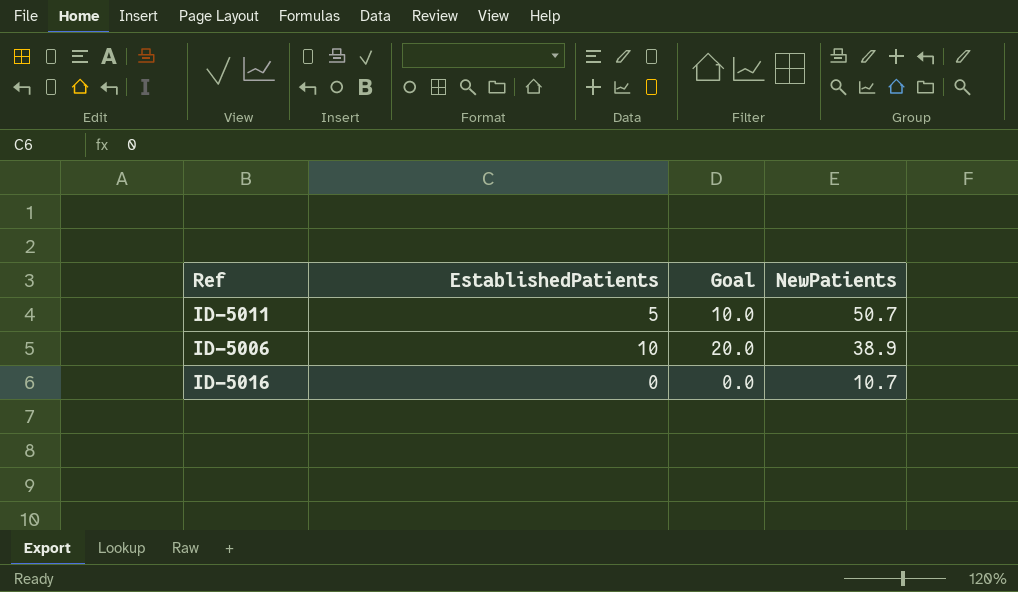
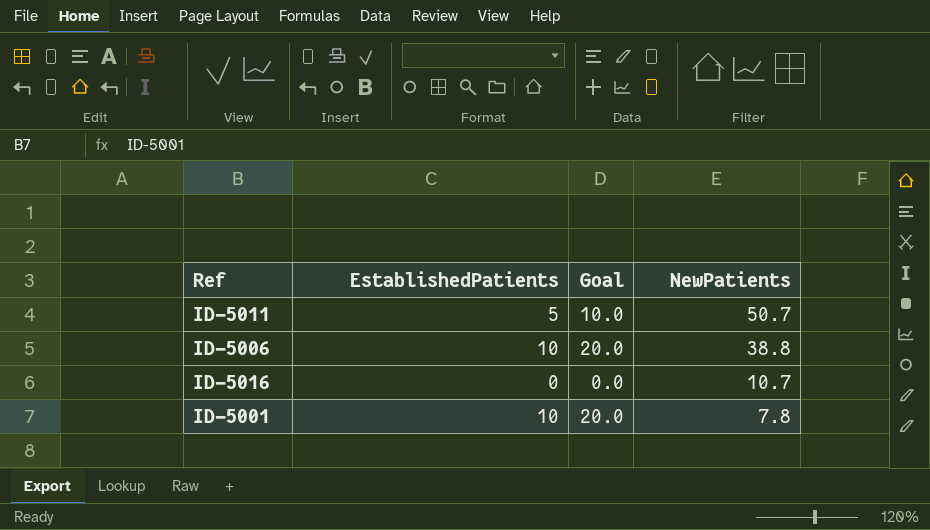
ID-5006 | NewPatients: 38.9 -> 38.8
row ID-5001: none -> 10 | 20.0 | 7.8

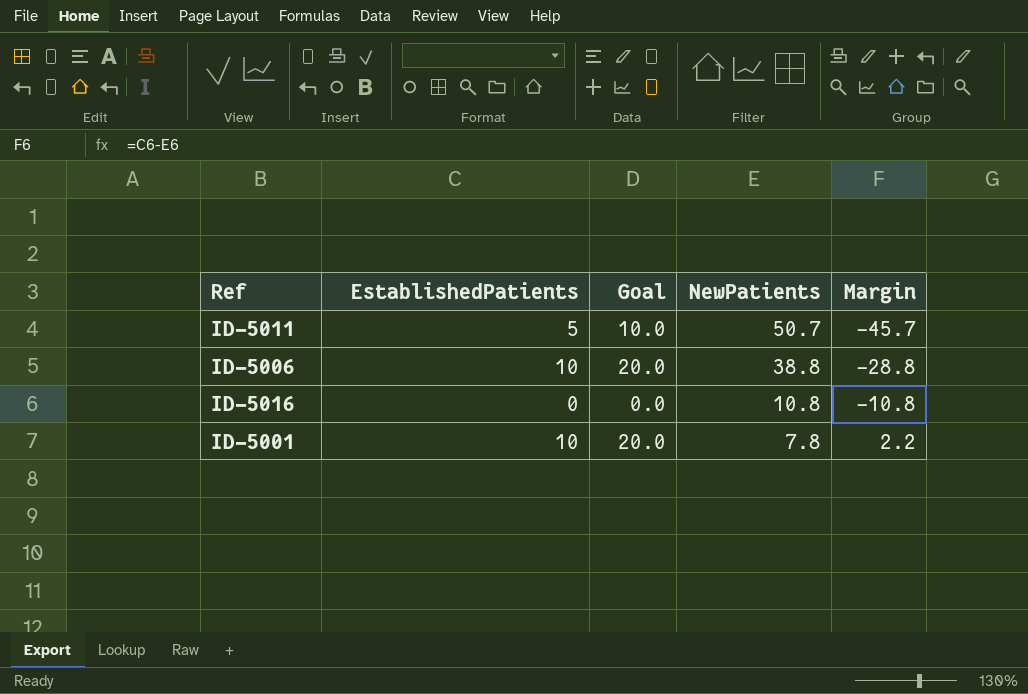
column Margin | formula: none -> [EstablishedPatients] - [NewPatients]
ID-5016 | NewPatients: 10.7 -> 10.8

